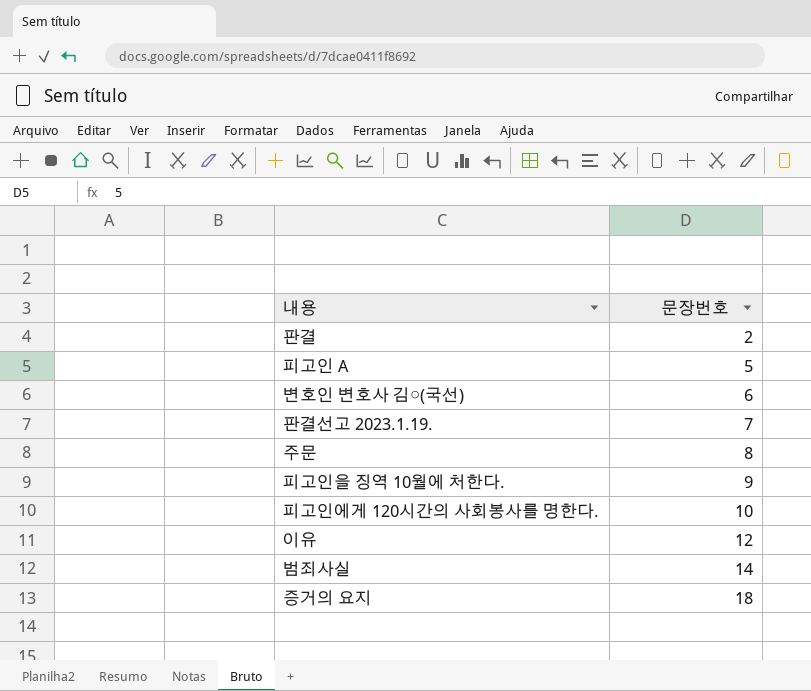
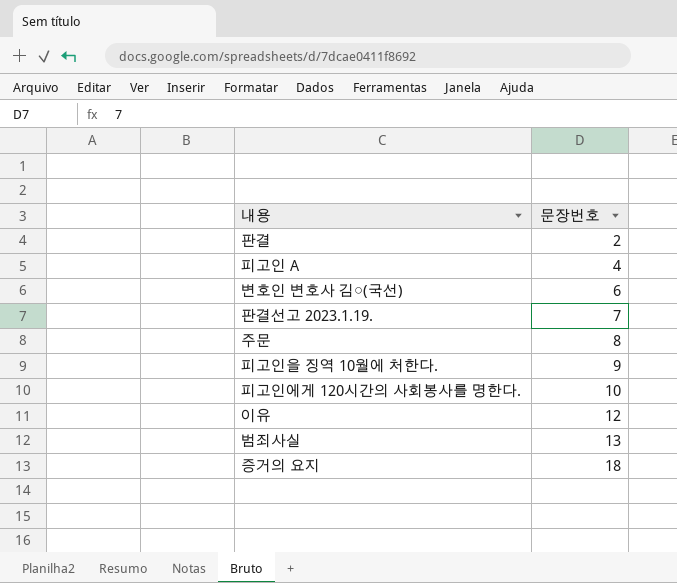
피고인 A | 문장번호: 5 -> 4
범죄사실 | 문장번호: 14 -> 13

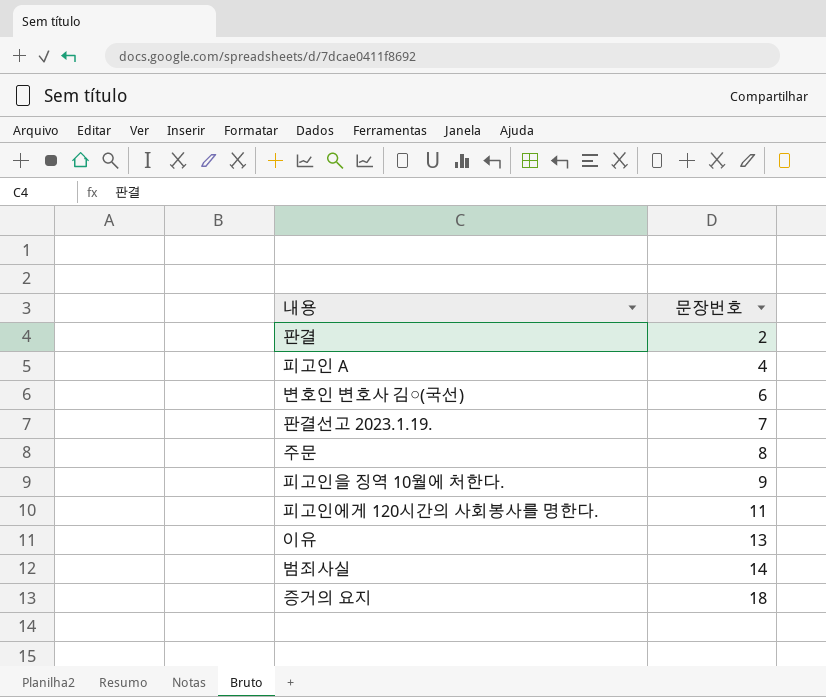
피고인에게 120시간의 사회봉사를 명한다. | 문장번호: 10 -> 11
이유 | 문장번호: 12 -> 13
범죄사실 | 문장번호: 13 -> 14

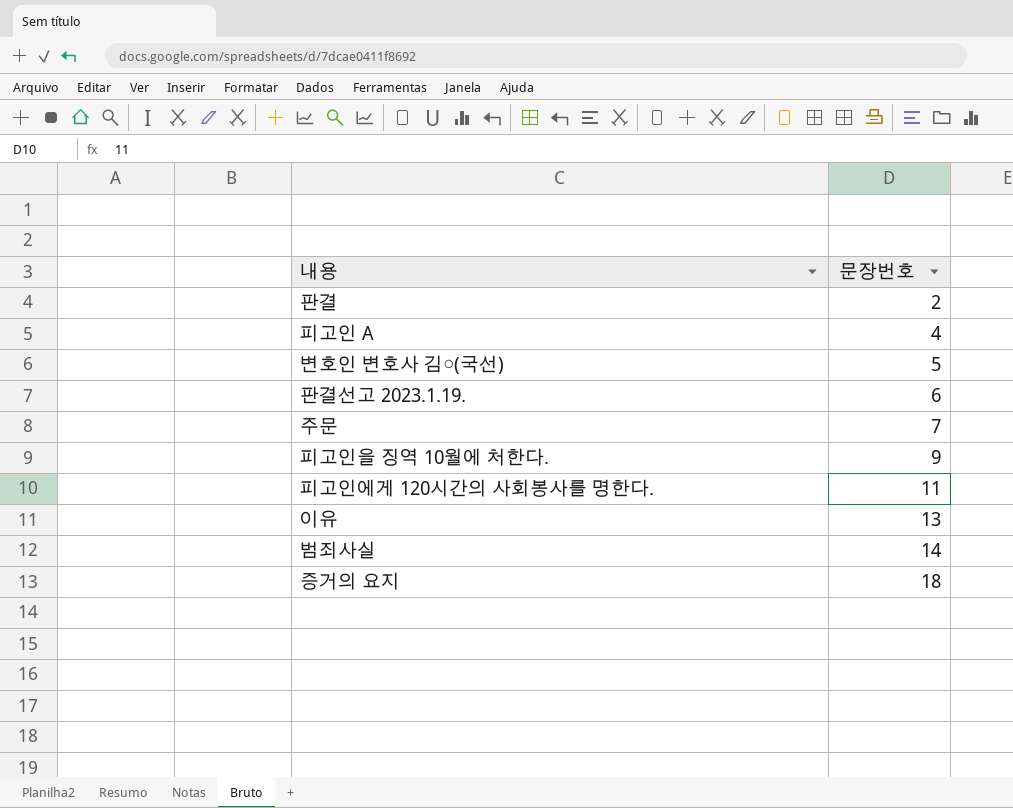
변호인 변호사 김○(국선) | 문장번호: 6 -> 5
판결선고 2023.1.19. | 문장번호: 7 -> 6
주문 | 문장번호: 8 -> 7

